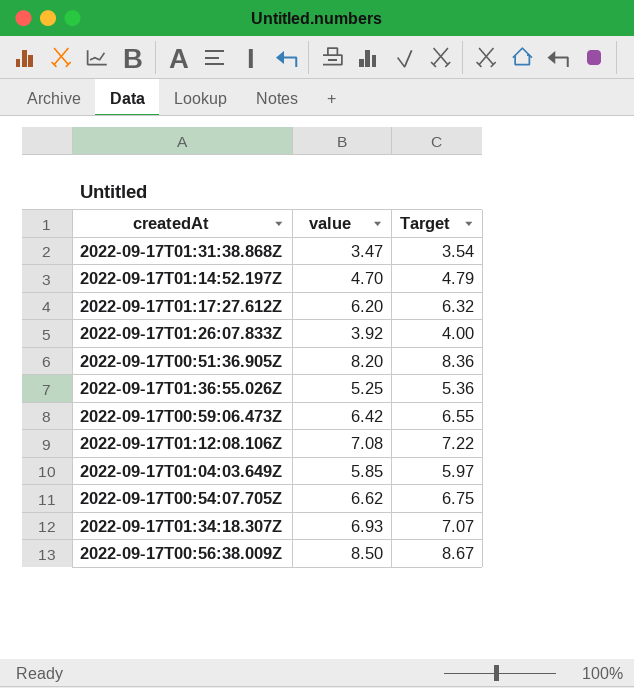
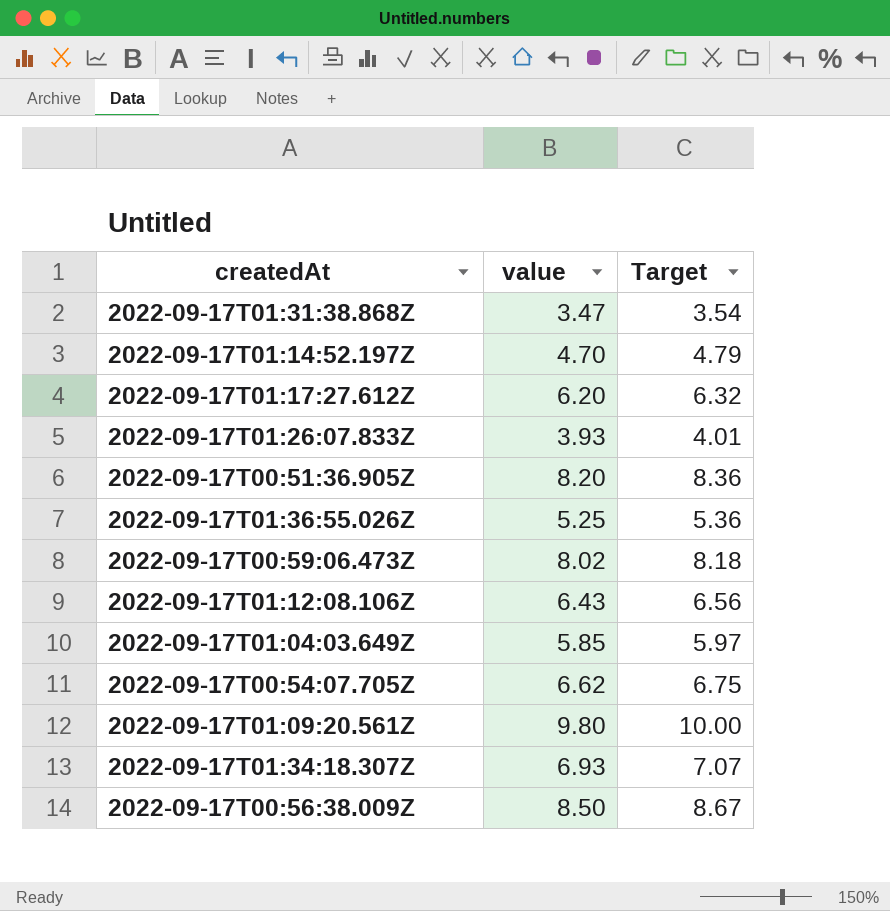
2022-09-17T01:26:07.833Z | value: 3.92 -> 3.93
2022-09-17T01:26:07.833Z | Target: 4.00 -> 4.01
2022-09-17T00:59:06.473Z | value: 6.42 -> 8.02
2022-09-17T00:59:06.473Z | Target: 6.55 -> 8.18
2022-09-17T01:12:08.106Z | value: 7.08 -> 6.43
2022-09-17T01:12:08.106Z | Target: 7.22 -> 6.56
row 2022-09-17T01:09:20.561Z: none -> 9.80 | 10.00

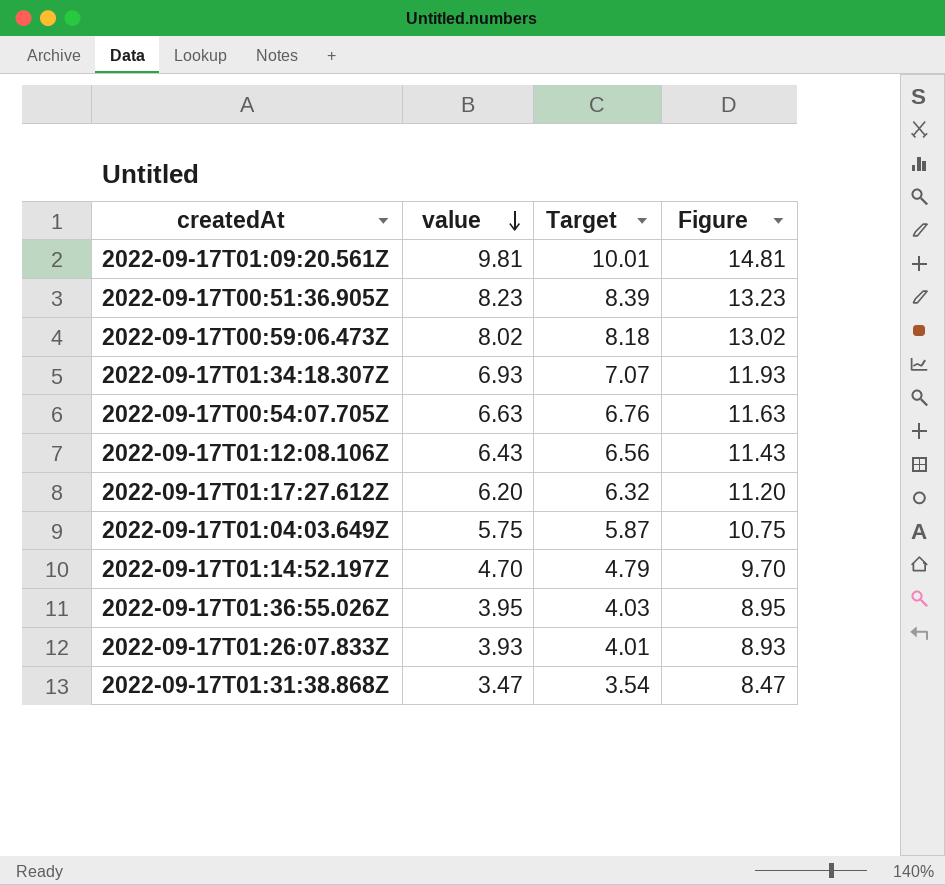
row order: none -> value descending
column Figure | formula: none -> [value] + 5
row 2022-09-17T00:56:38.009Z: 8.50 | 8.67 -> none
2022-09-17T01:09:20.561Z | value: 9.80 -> 9.81
2022-09-17T01:09:20.561Z | Target: 10.00 -> 10.01
2022-09-17T00:51:36.905Z | value: 8.20 -> 8.23
2022-09-17T00:51:36.905Z | Target: 8.36 -> 8.39
2022-09-17T00:54:07.705Z | value: 6.62 -> 6.63
2022-09-17T00:54:07.705Z | Target: 6.75 -> 6.76
2022-09-17T01:04:03.649Z | value: 5.85 -> 5.75
2022-09-17T01:04:03.649Z | Target: 5.97 -> 5.87
2022-09-17T01:36:55.026Z | value: 5.25 -> 3.95
2022-09-17T01:36:55.026Z | Target: 5.36 -> 4.03

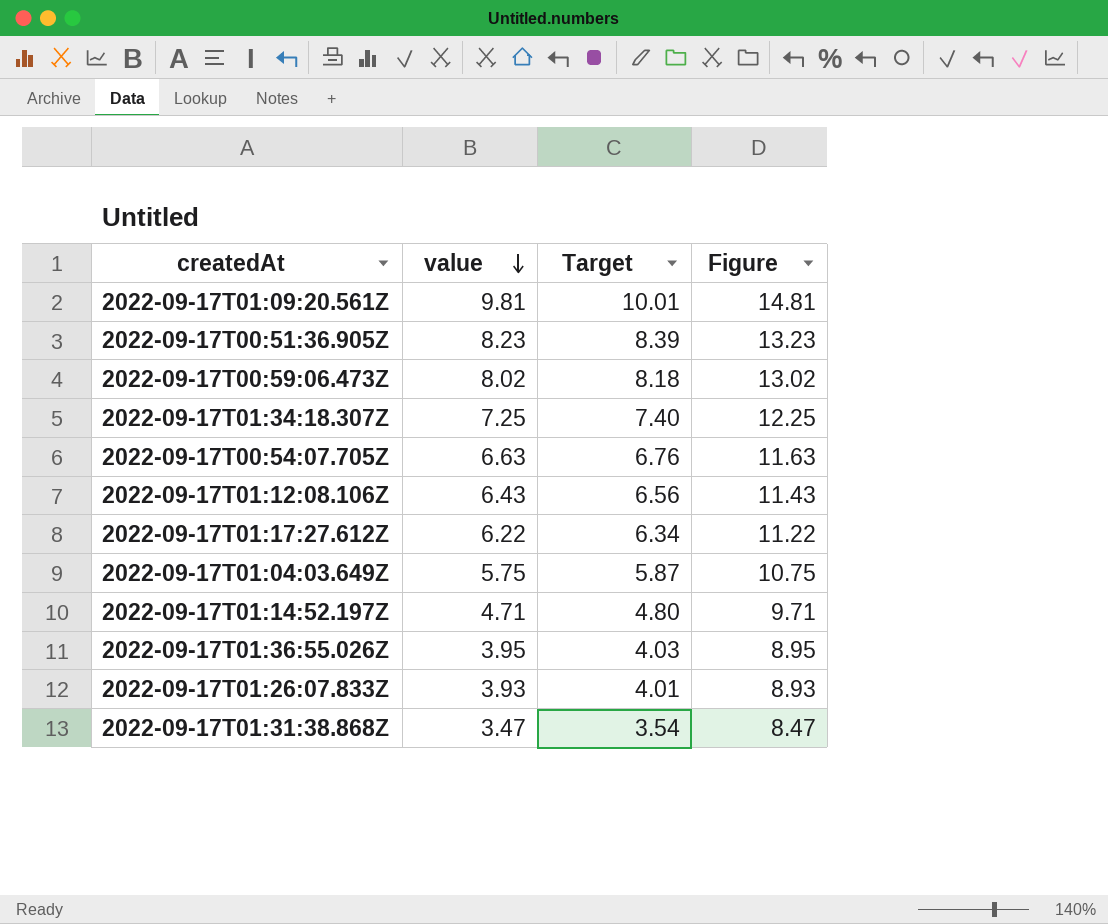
2022-09-17T01:34:18.307Z | value: 6.93 -> 7.25
2022-09-17T01:34:18.307Z | Target: 7.07 -> 7.40
2022-09-17T01:34:18.307Z | Figure: 11.93 -> 12.25
2022-09-17T01:17:27.612Z | value: 6.20 -> 6.22
2022-09-17T01:17:27.612Z | Target: 6.32 -> 6.34
2022-09-17T01:17:27.612Z | Figure: 11.20 -> 11.22
2022-09-17T01:14:52.197Z | value: 4.70 -> 4.71
2022-09-17T01:14:52.197Z | Target: 4.79 -> 4.80
2022-09-17T01:14:52.197Z | Figure: 9.70 -> 9.71

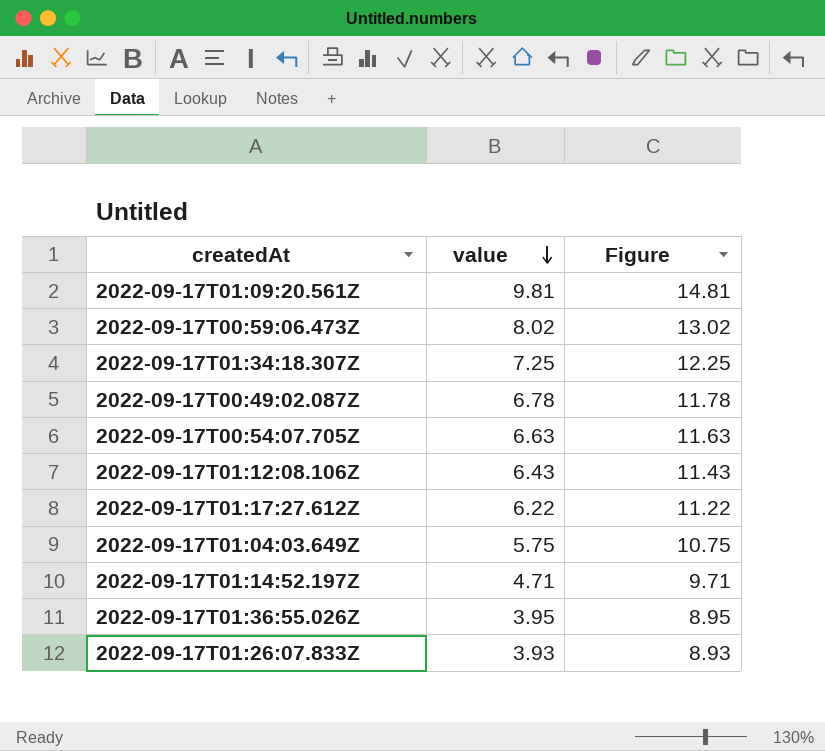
column Target | formula: [value] * 1.02 -> none
row 2022-09-17T00:51:36.905Z: 8.23 | 8.39 | 13.23 -> none
row 2022-09-17T01:31:38.868Z: 3.47 | 3.54 | 8.47 -> none
row 2022-09-17T00:49:02.087Z: none -> 6.78 | 11.78

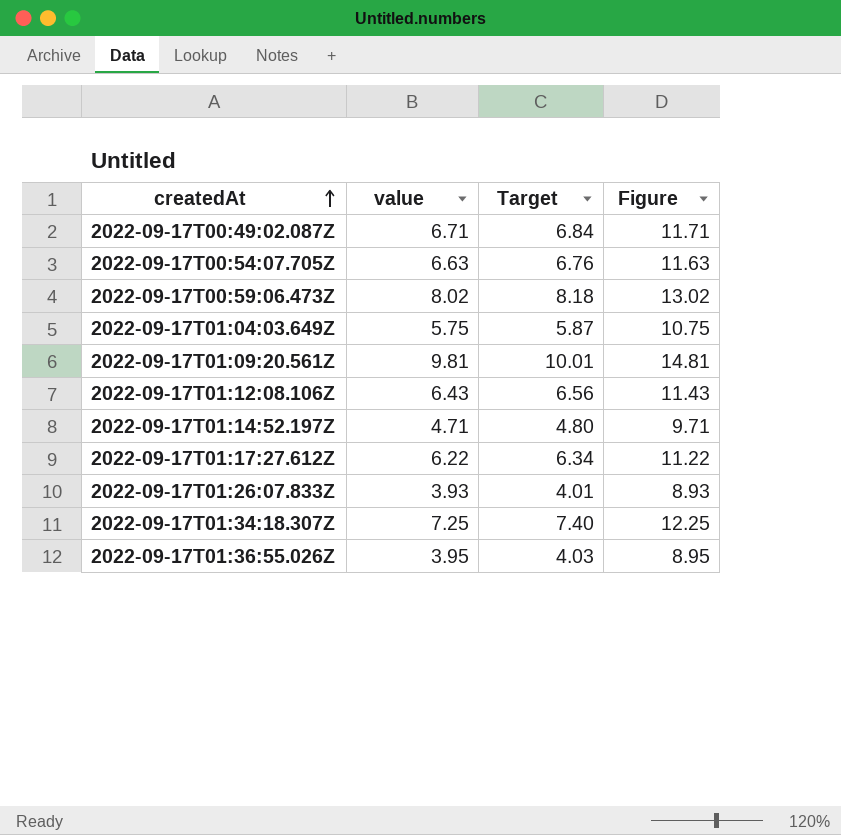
row order: value descending -> createdAt ascending
column Target | formula: none -> [value] * 1.02
2022-09-17T00:49:02.087Z | value: 6.78 -> 6.71
2022-09-17T00:49:02.087Z | Figure: 11.78 -> 11.71

